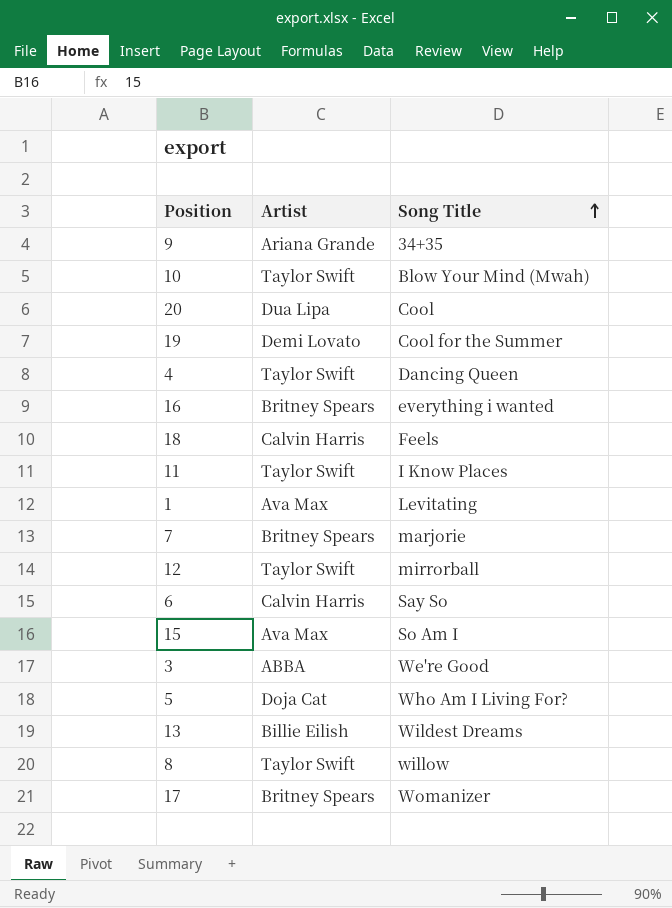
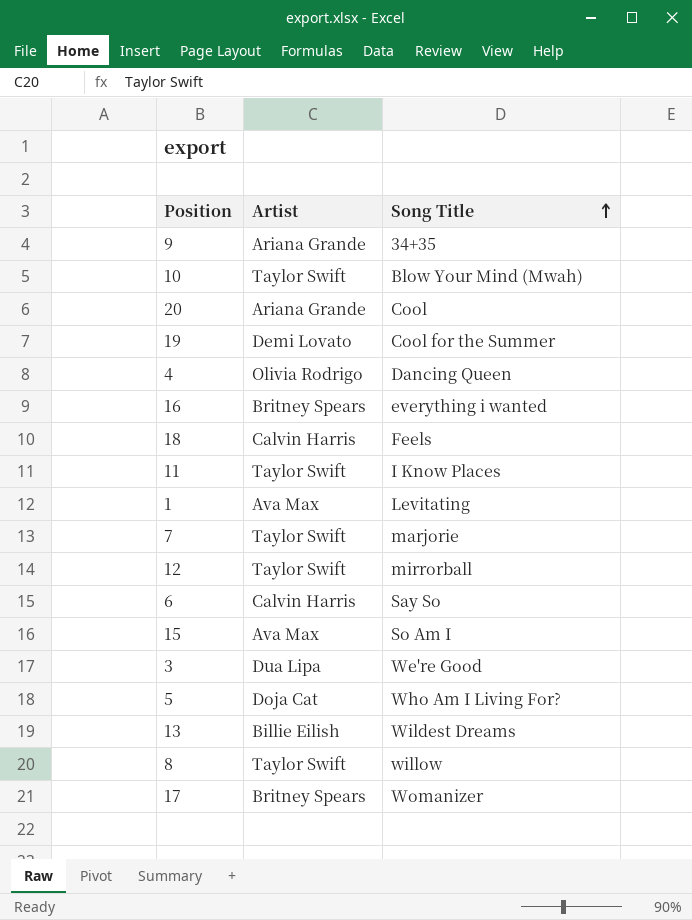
20 | Artist: Dua Lipa -> Ariana Grande
4 | Artist: Taylor Swift -> Olivia Rodrigo
7 | Artist: Britney Spears -> Taylor Swift
3 | Artist: ABBA -> Dua Lipa

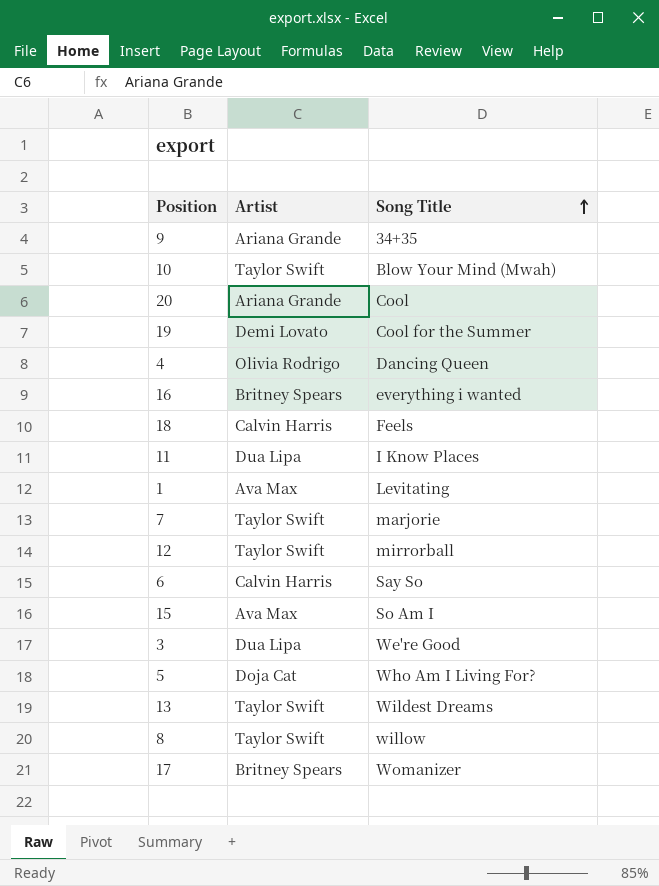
11 | Artist: Taylor Swift -> Dua Lipa
13 | Artist: Billie Eilish -> Taylor Swift

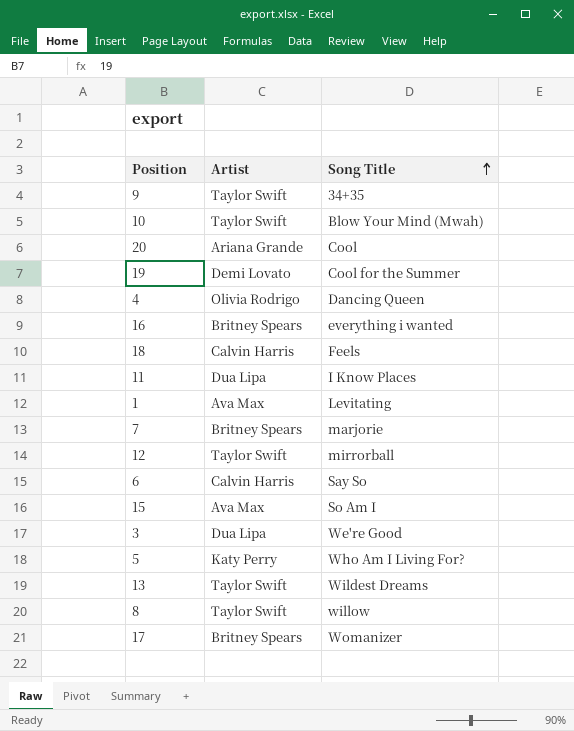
9 | Artist: Ariana Grande -> Taylor Swift
7 | Artist: Taylor Swift -> Britney Spears
5 | Artist: Doja Cat -> Katy Perry

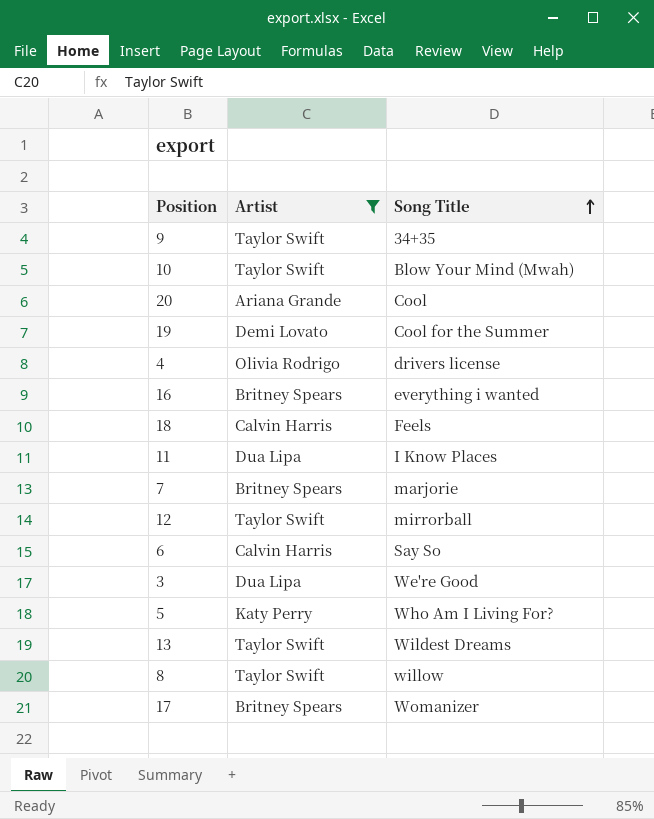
filter: none -> Artist != Ava Max
4 | Song Title: Dancing Queen -> drivers license

